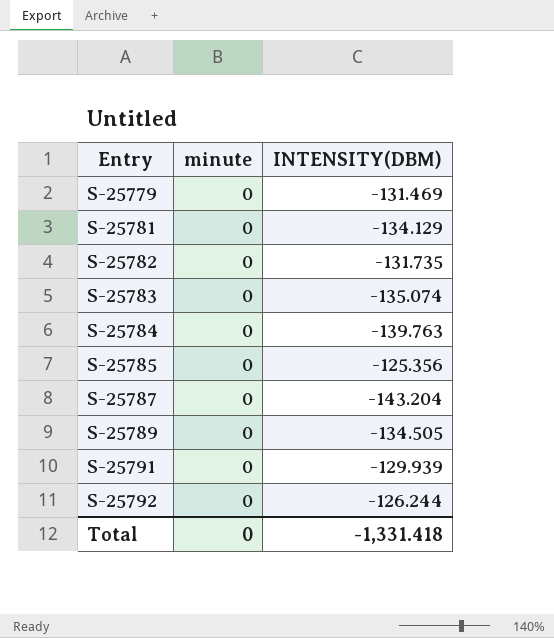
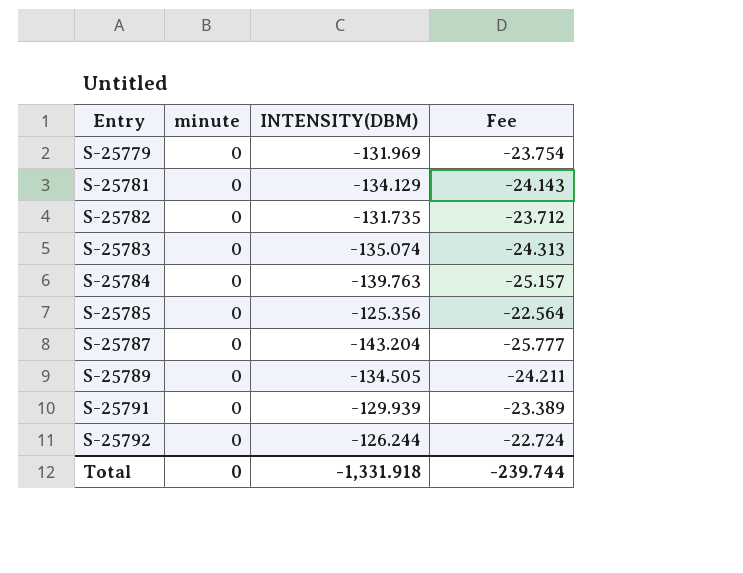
column Fee | formula: none -> [INTENSITY(DBM)] * 0.18
S-25779 | INTENSITY(DBM): -131.469 -> -131.969
Total | INTENSITY(DBM): -1,331.418 -> -1,331.918

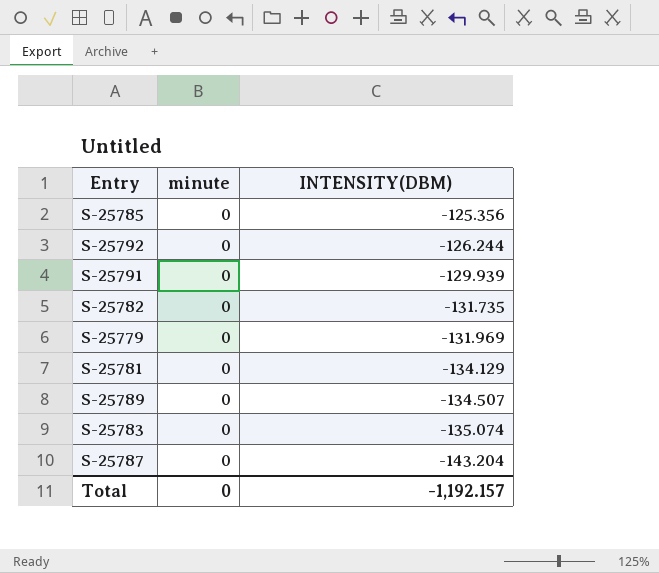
row order: Entry ascending -> INTENSITY(DBM) descending
column Fee | formula: [INTENSITY(DBM)] * 0.18 -> none
row S-25784: 0 | -139.763 | -25.157 -> none
S-25789 | INTENSITY(DBM): -134.505 -> -134.507
Total | INTENSITY(DBM): -1,331.918 -> -1,192.157

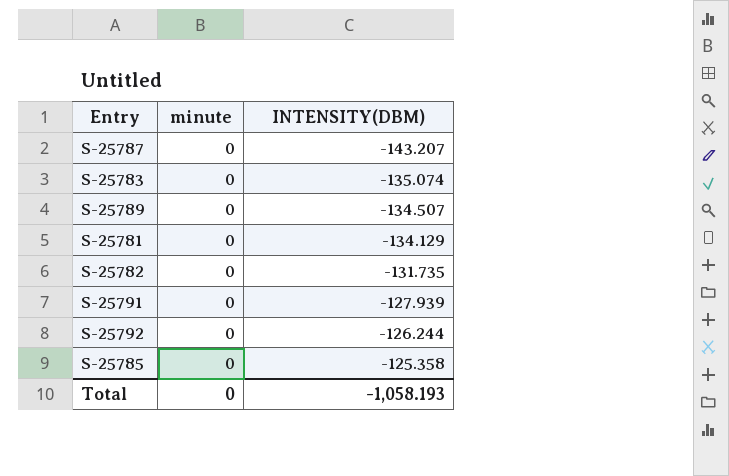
row order: INTENSITY(DBM) descending -> INTENSITY(DBM) ascending
row S-25779: 0 | -131.969 -> none
S-25787 | INTENSITY(DBM): -143.204 -> -143.207
S-25791 | INTENSITY(DBM): -129.939 -> -127.939
S-25785 | INTENSITY(DBM): -125.356 -> -125.358
Total | INTENSITY(DBM): -1,192.157 -> -1,058.193

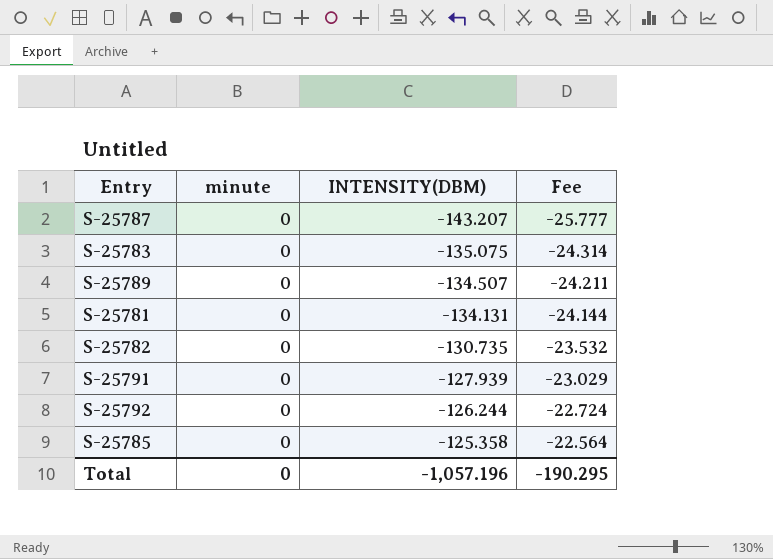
column Fee | formula: none -> [INTENSITY(DBM)] * 0.18
S-25783 | INTENSITY(DBM): -135.074 -> -135.075
S-25781 | INTENSITY(DBM): -134.129 -> -134.131
S-25782 | INTENSITY(DBM): -131.735 -> -130.735
Total | INTENSITY(DBM): -1,058.193 -> -1,057.196

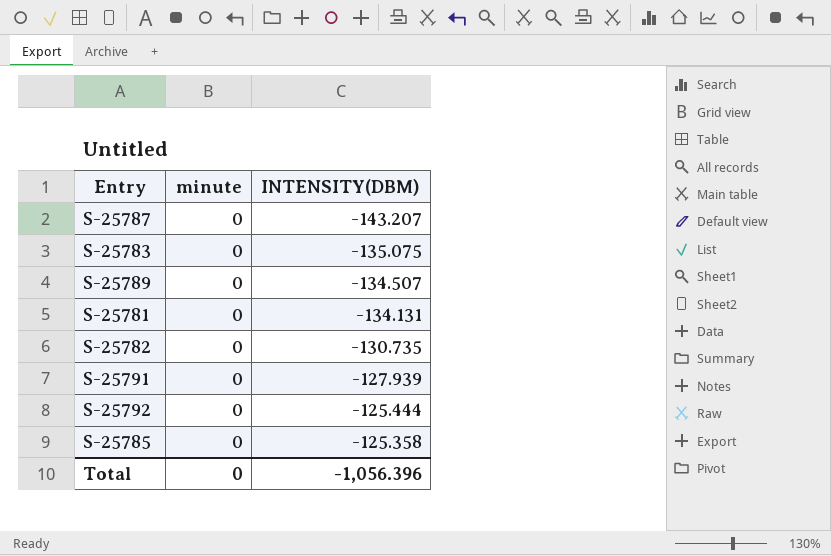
column Fee | formula: [INTENSITY(DBM)] * 0.18 -> none
S-25792 | INTENSITY(DBM): -126.244 -> -125.444
Total | INTENSITY(DBM): -1,057.196 -> -1,056.396

